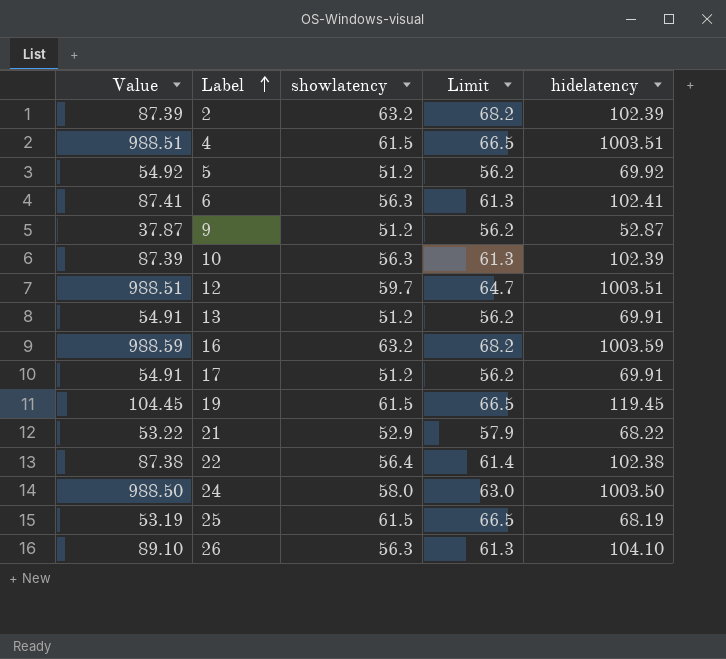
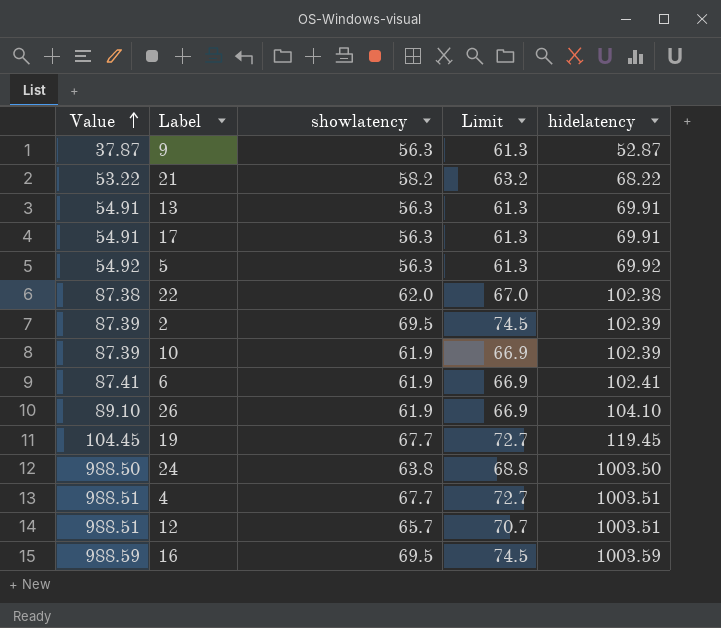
row order: Label ascending -> Value ascending
row 25: 53.19 | 61.5 | 66.5 | 68.19 -> none
9 | showlatency: 51.2 -> 56.3
9 | Limit: 56.2 -> 61.3
21 | showlatency: 52.9 -> 58.2
21 | Limit: 57.9 -> 63.2
13 | showlatency: 51.2 -> 56.3
13 | Limit: 56.2 -> 61.3
17 | showlatency: 51.2 -> 56.3
17 | Limit: 56.2 -> 61.3
5 | showlatency: 51.2 -> 56.3
5 | Limit: 56.2 -> 61.3
22 | showlatency: 56.4 -> 62.0
22 | Limit: 61.4 -> 67.0
2 | showlatency: 63.2 -> 69.5
2 | Limit: 68.2 -> 74.5
10 | showlatency: 56.3 -> 61.9
10 | Limit: 61.3 -> 66.9
6 | showlatency: 56.3 -> 61.9
6 | Limit: 61.3 -> 66.9
26 | showlatency: 56.3 -> 61.9
26 | Limit: 61.3 -> 66.9
19 | showlatency: 61.5 -> 67.7
19 | Limit: 66.5 -> 72.7
24 | showlatency: 58.0 -> 63.8
24 | Limit: 63.0 -> 68.8
4 | showlatency: 61.5 -> 67.7
4 | Limit: 66.5 -> 72.7
12 | showlatency: 59.7 -> 65.7
12 | Limit: 64.7 -> 70.7
16 | showlatency: 63.2 -> 69.5
16 | Limit: 68.2 -> 74.5

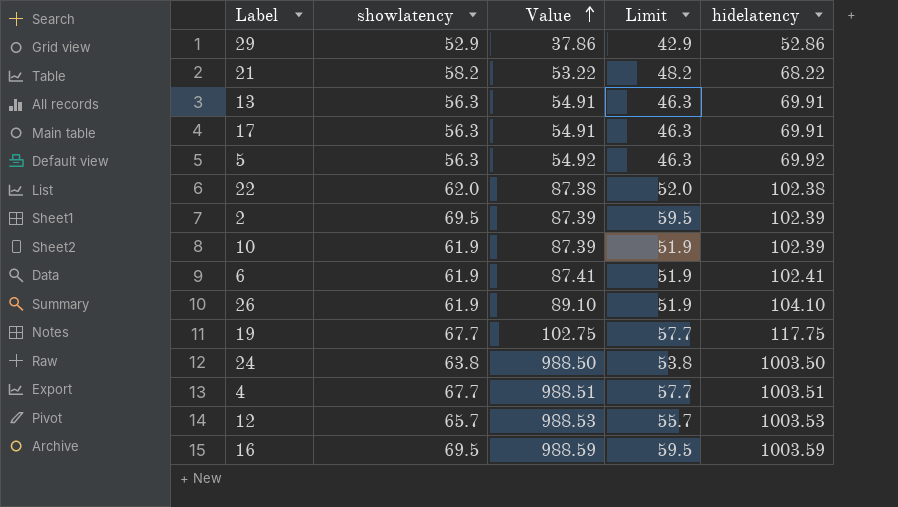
column Value | position: 1 -> 3
column Limit | formula: [showlatency] + 5 -> [showlatency] - 10
row 9: 37.87 | 56.3 | 61.3 | 52.87 -> none
row 29: none -> 52.9 | 37.86 | 42.9 | 52.86
19 | Value: 104.45 -> 102.75
19 | hidelatency: 119.45 -> 117.75
12 | Value: 988.51 -> 988.53
12 | hidelatency: 1003.51 -> 1003.53

